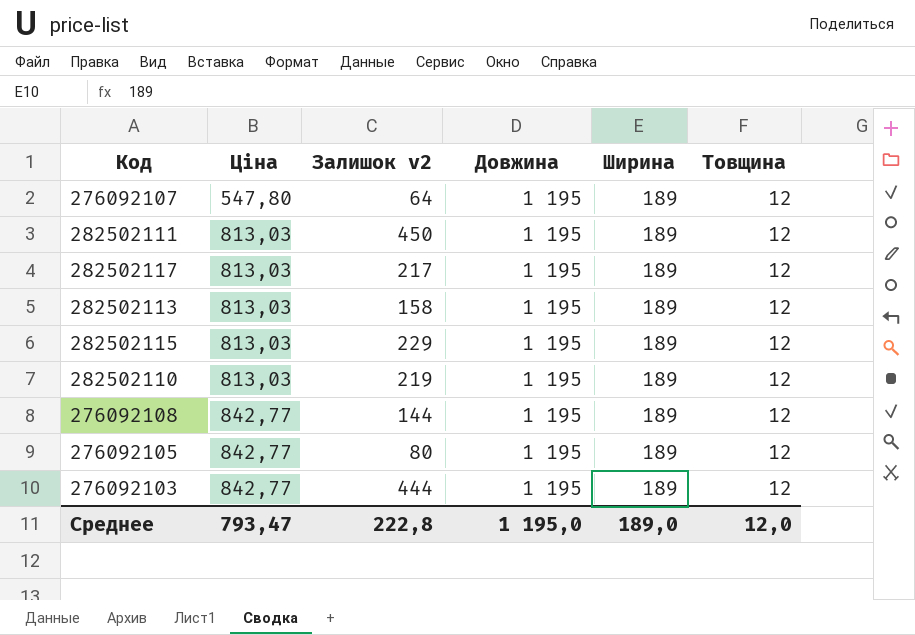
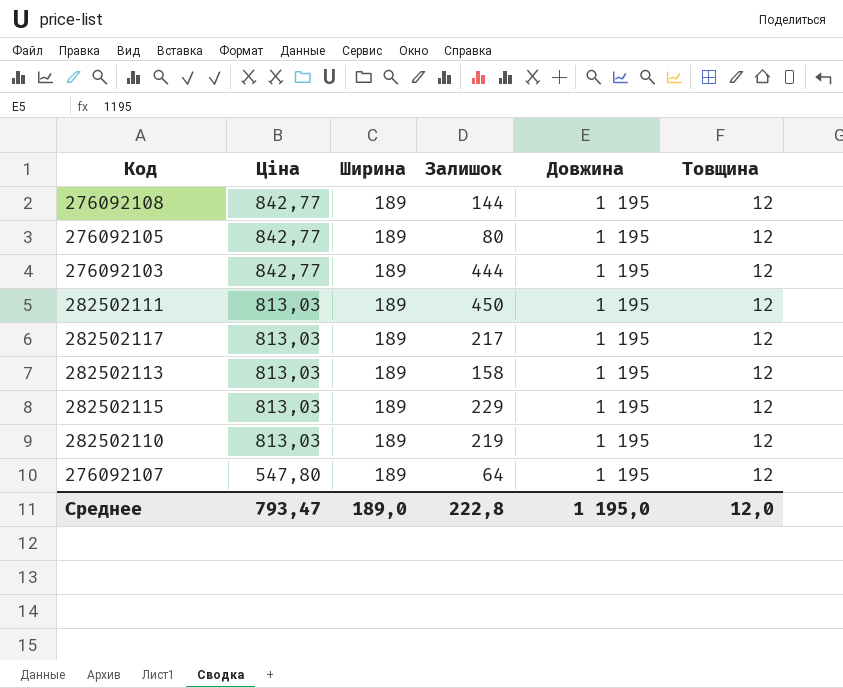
row order: Ціна ascending -> Ціна descending
column Ширина | position: 5 -> 3
column name: Залишок v2 -> Залишок

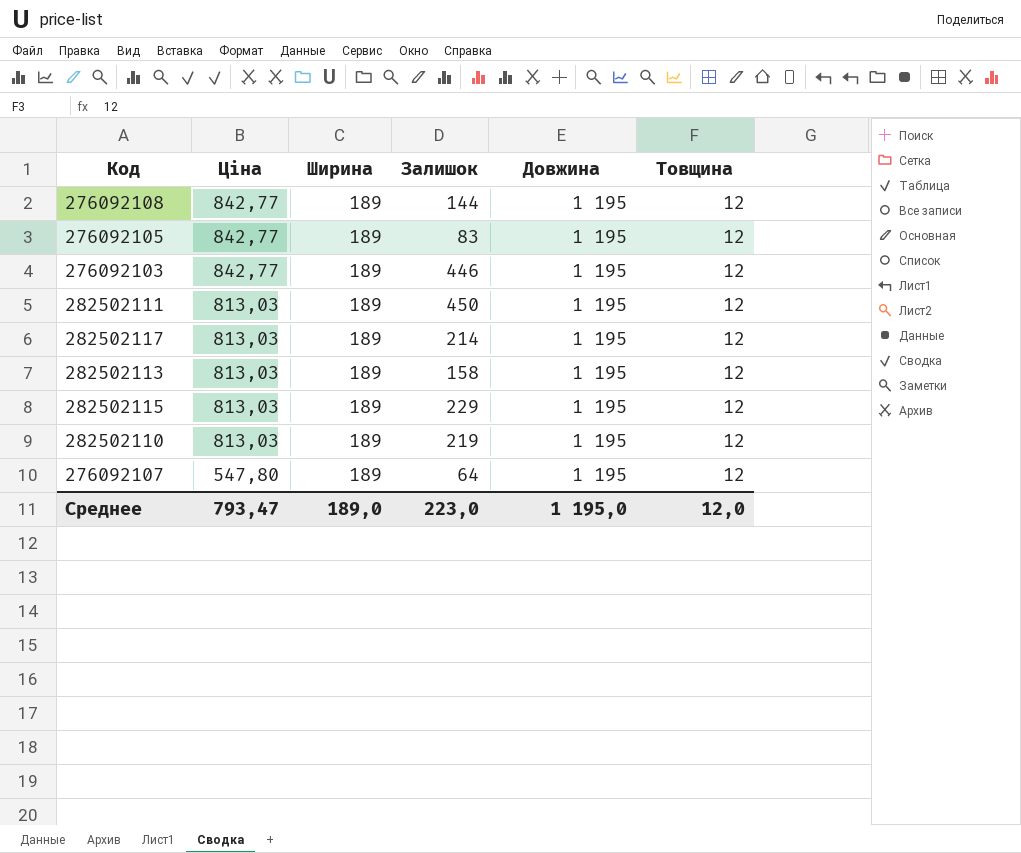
276092105 | Залишок: 80 -> 83
276092103 | Залишок: 444 -> 446
282502117 | Залишок: 217 -> 214
Среднее | Залишок: 222,8 -> 223,0

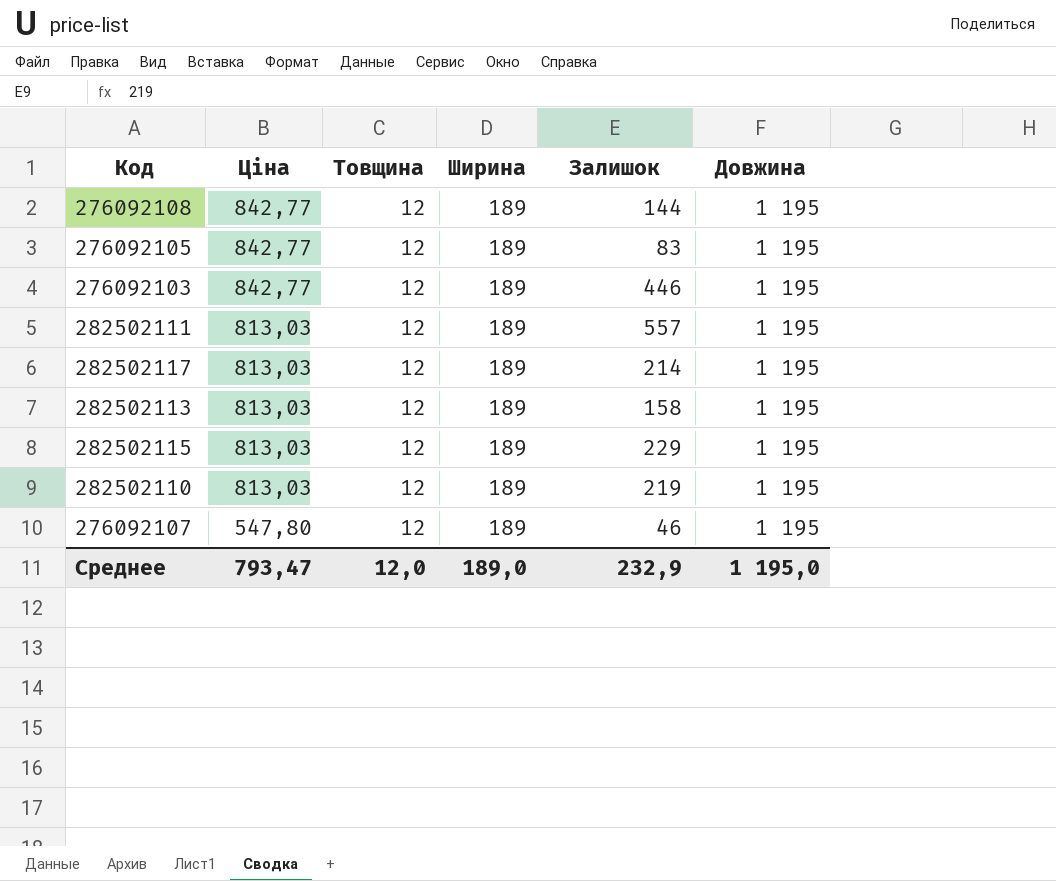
column Товщина | position: 6 -> 3
282502111 | Залишок: 450 -> 557
276092107 | Залишок: 64 -> 46
Среднее | Залишок: 223,0 -> 232,9

